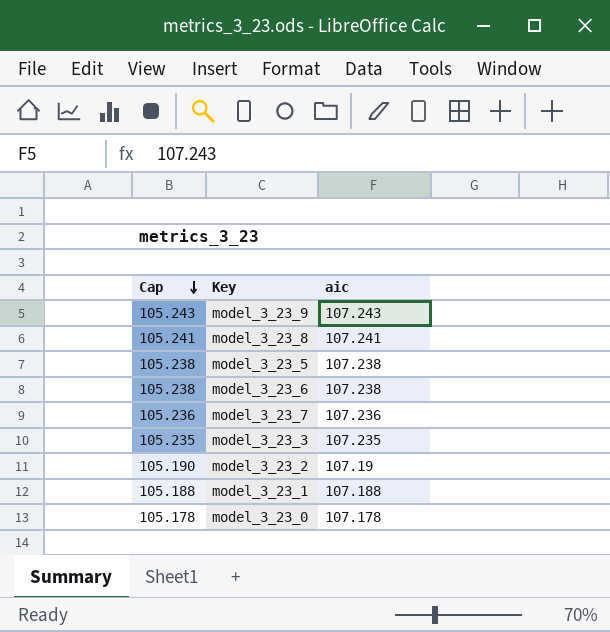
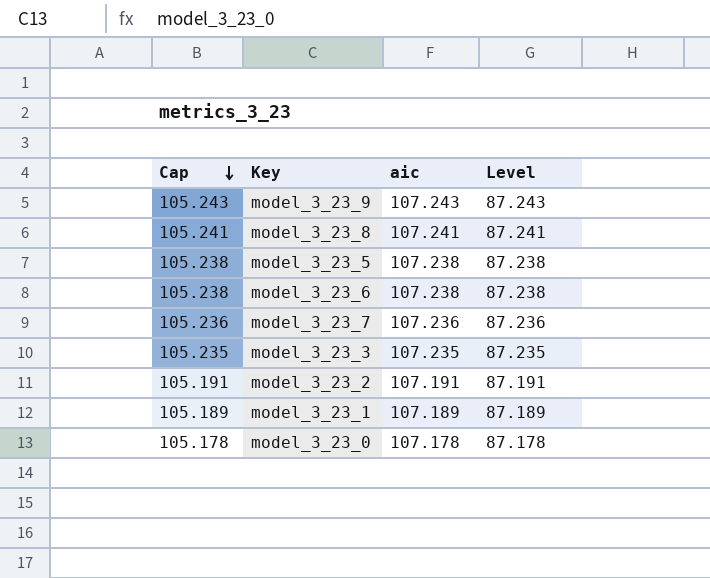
column Level | formula: none -> [aic] - 20
model_3_23_2 | Cap: 105.190 -> 105.191
model_3_23_2 | aic: 107.19 -> 107.191
model_3_23_1 | Cap: 105.188 -> 105.189
model_3_23_1 | aic: 107.188 -> 107.189

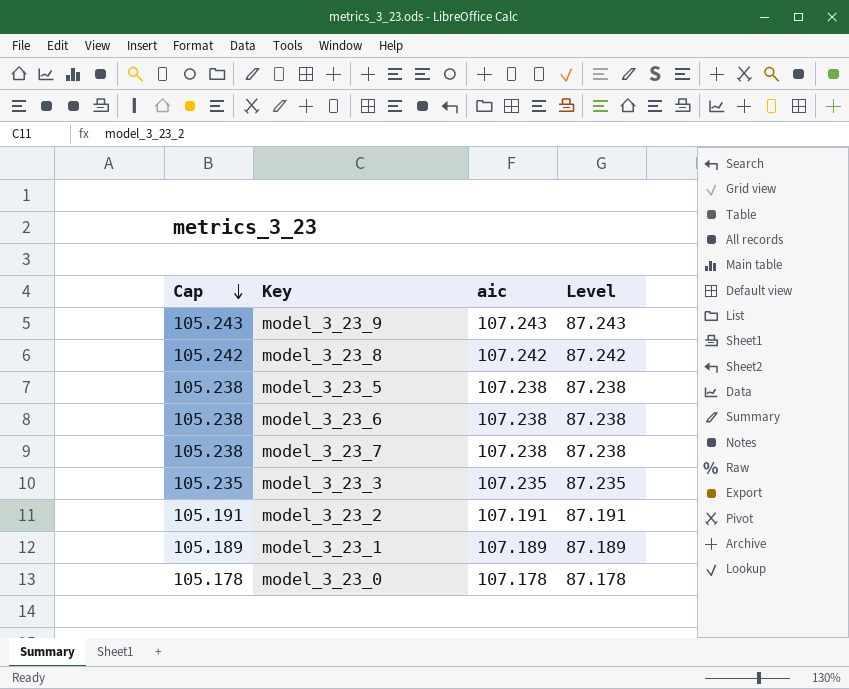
model_3_23_8 | Cap: 105.241 -> 105.242
model_3_23_8 | aic: 107.241 -> 107.242
model_3_23_8 | Level: 87.241 -> 87.242
model_3_23_7 | Cap: 105.236 -> 105.238
model_3_23_7 | aic: 107.236 -> 107.238
model_3_23_7 | Level: 87.236 -> 87.238

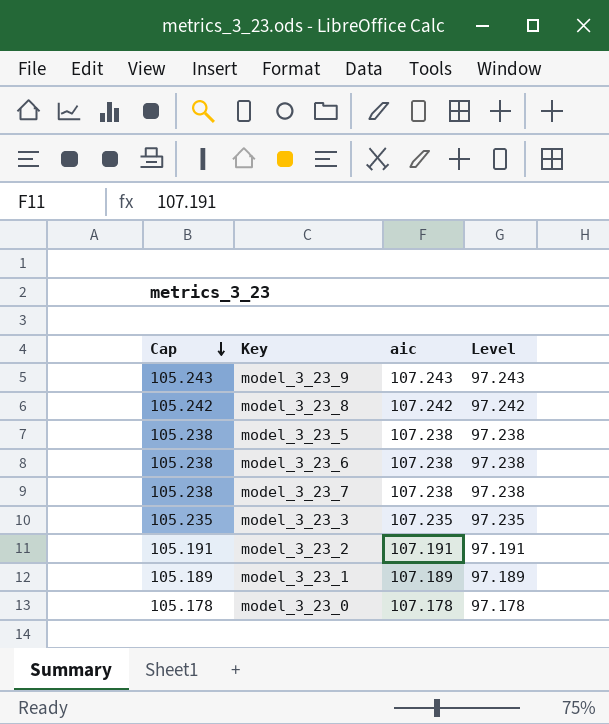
column Level | formula: [aic] - 20 -> [aic] - 10

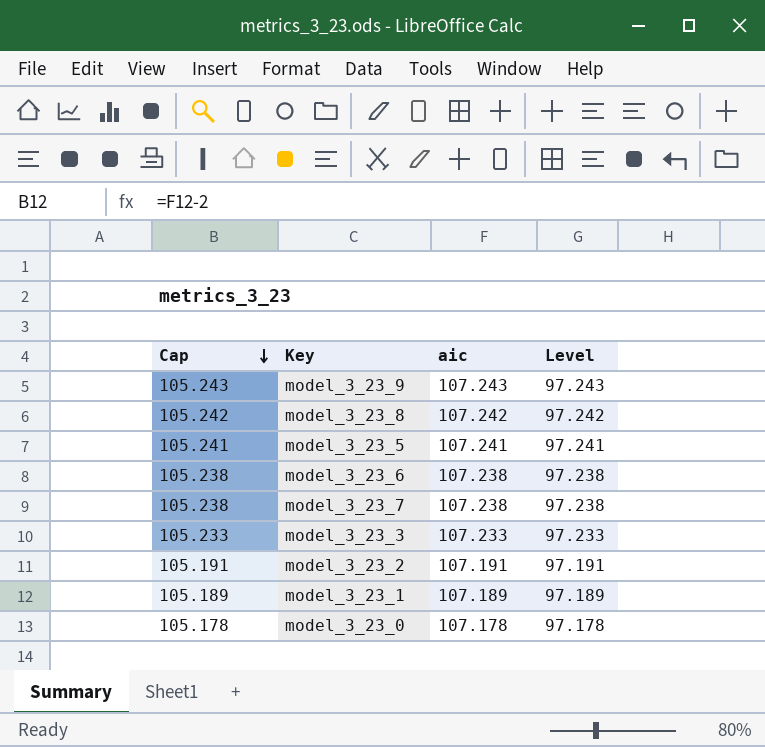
model_3_23_5 | Cap: 105.238 -> 105.241
model_3_23_5 | aic: 107.238 -> 107.241
model_3_23_5 | Level: 97.238 -> 97.241
model_3_23_3 | Cap: 105.235 -> 105.233
model_3_23_3 | aic: 107.235 -> 107.233
model_3_23_3 | Level: 97.235 -> 97.233

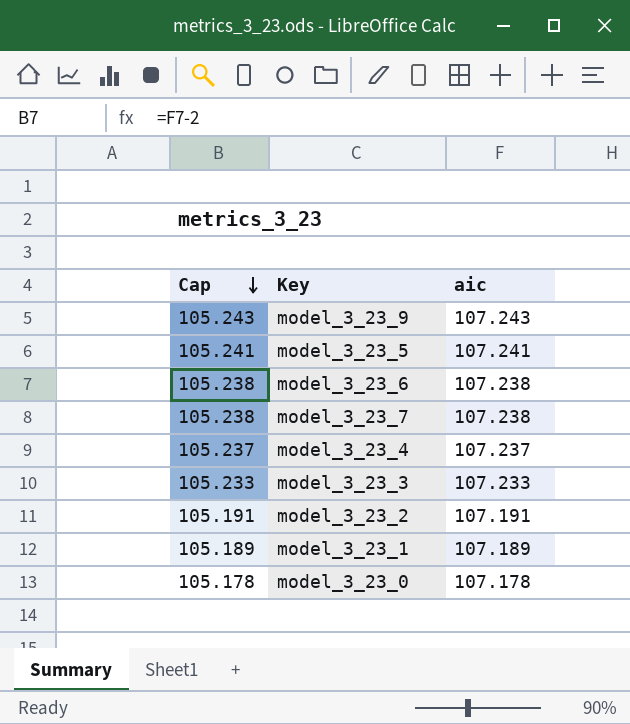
column Level | formula: [aic] - 10 -> none
row model_3_23_8: 105.242 | 107.242 | 97.242 -> none
row model_3_23_4: none -> 105.237 | 107.237

